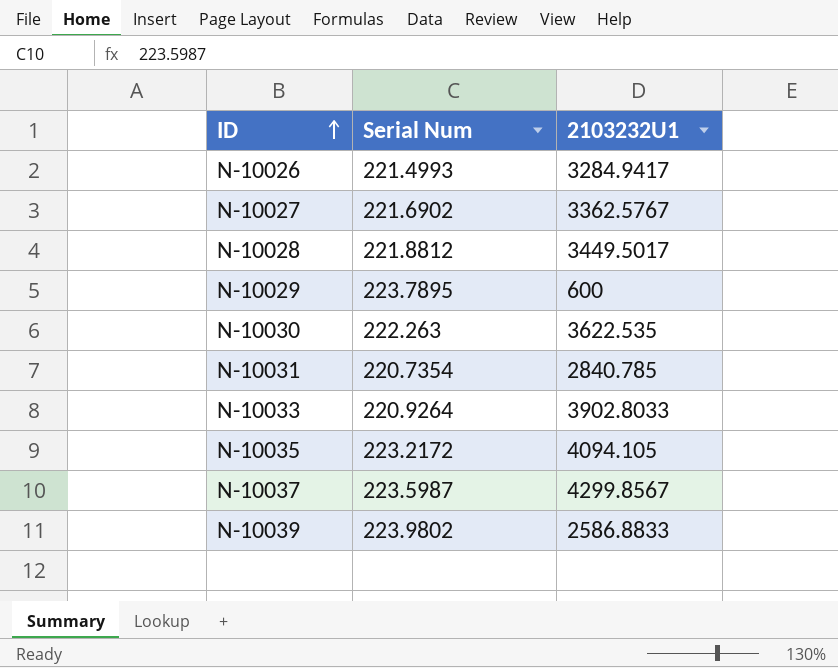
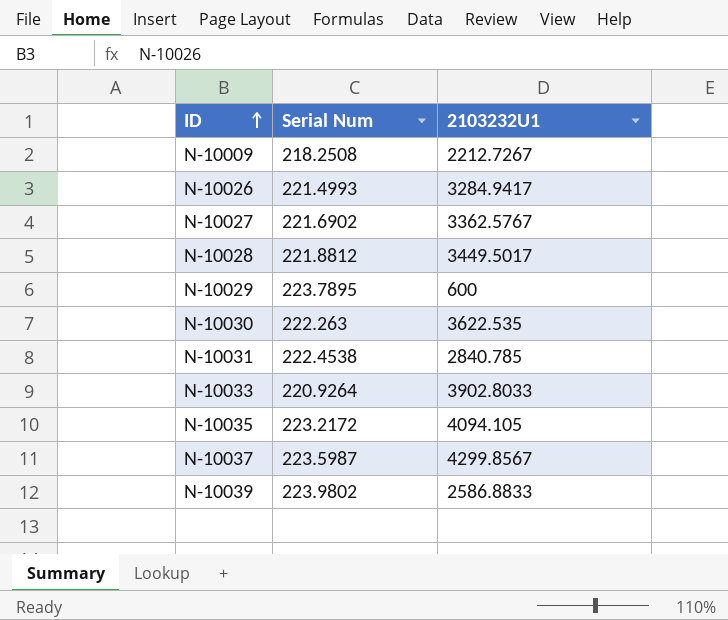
row N-10009: none -> 218.2508 | 2212.7267
N-10031 | Serial Num: 220.7354 -> 222.4538

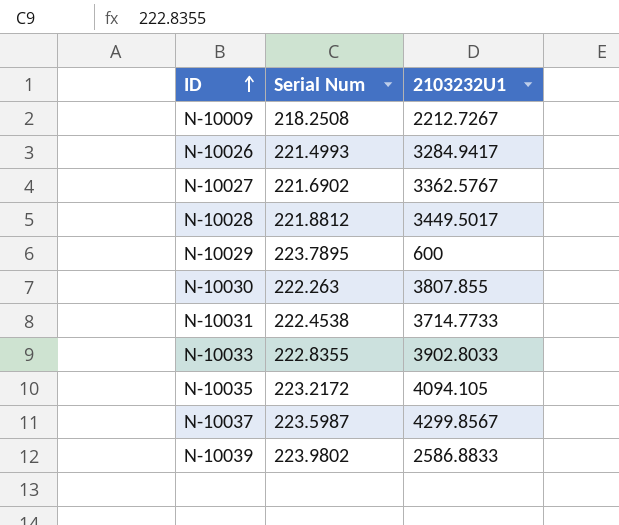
N-10030 | 2103232U1: 3622.535 -> 3807.855
N-10031 | 2103232U1: 2840.785 -> 3714.7733
N-10033 | Serial Num: 220.9264 -> 222.8355

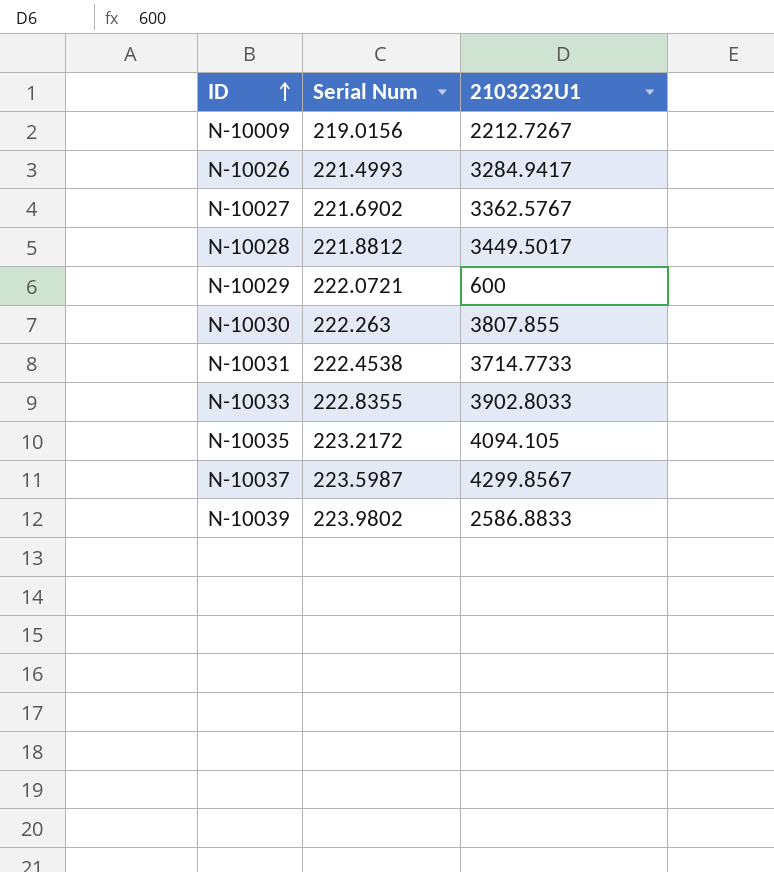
N-10009 | Serial Num: 218.2508 -> 219.0156
N-10029 | Serial Num: 223.7895 -> 222.0721

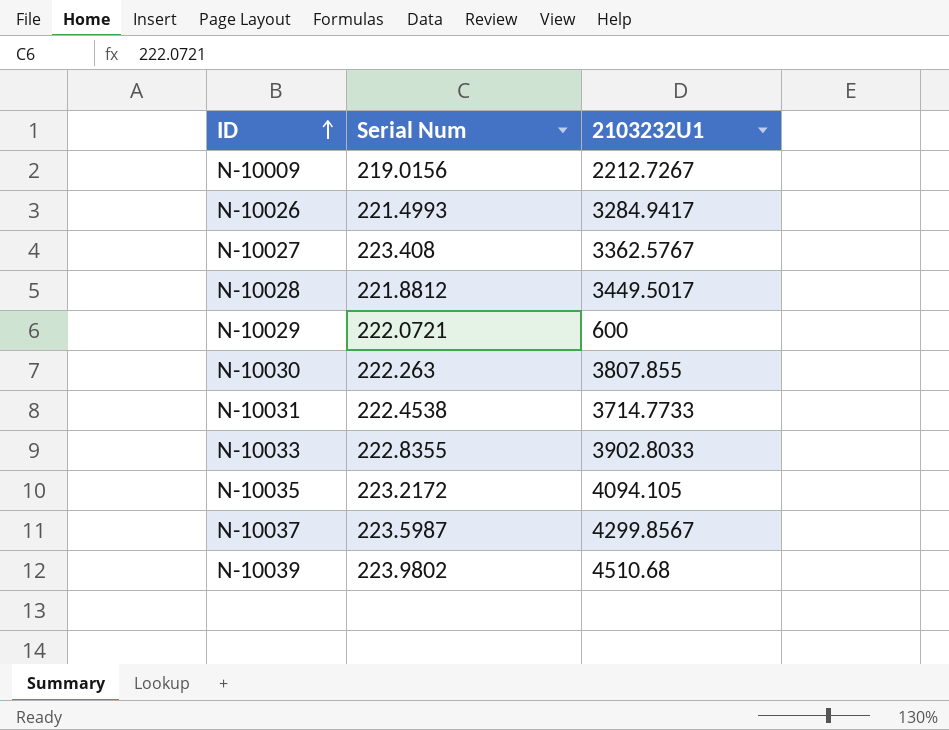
N-10027 | Serial Num: 221.6902 -> 223.408
N-10039 | 2103232U1: 2586.8833 -> 4510.68

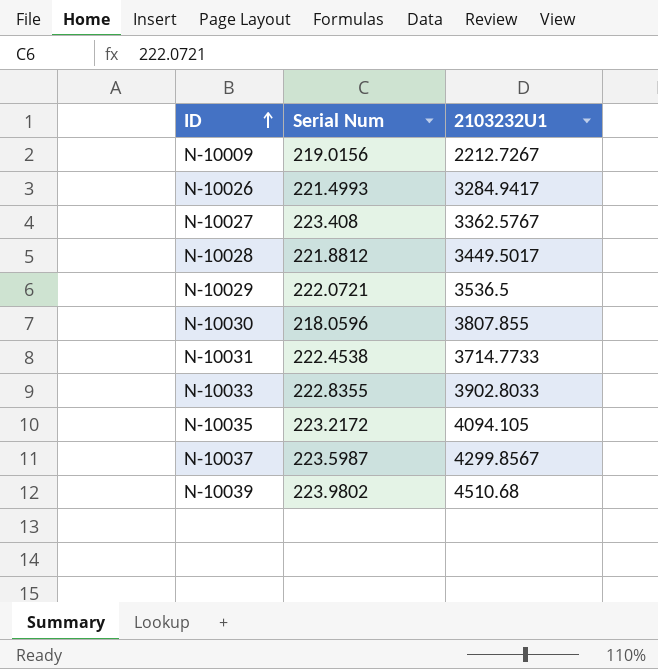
N-10029 | 2103232U1: 600 -> 3536.5
N-10030 | Serial Num: 222.263 -> 218.0596

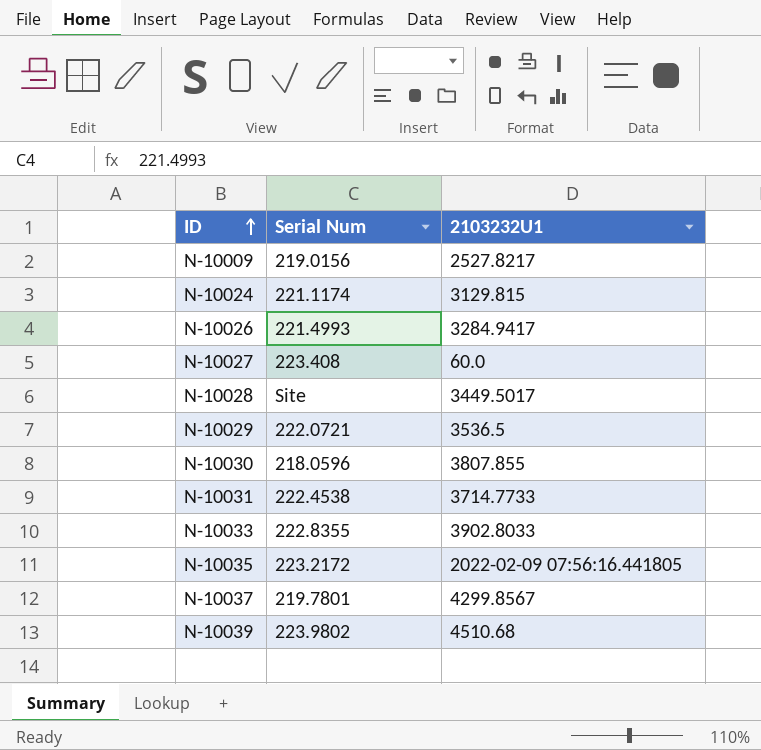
N-10009 | 2103232U1: 2212.7267 -> 2527.8217
row N-10024: none -> 221.1174 | 3129.815
N-10027 | 2103232U1: 3362.5767 -> 60.0
N-10028 | Serial Num: 221.8812 -> Site
N-10035 | 2103232U1: 4094.105 -> 2022-02-09 07:56:16.441805
N-10037 | Serial Num: 223.5987 -> 219.7801

